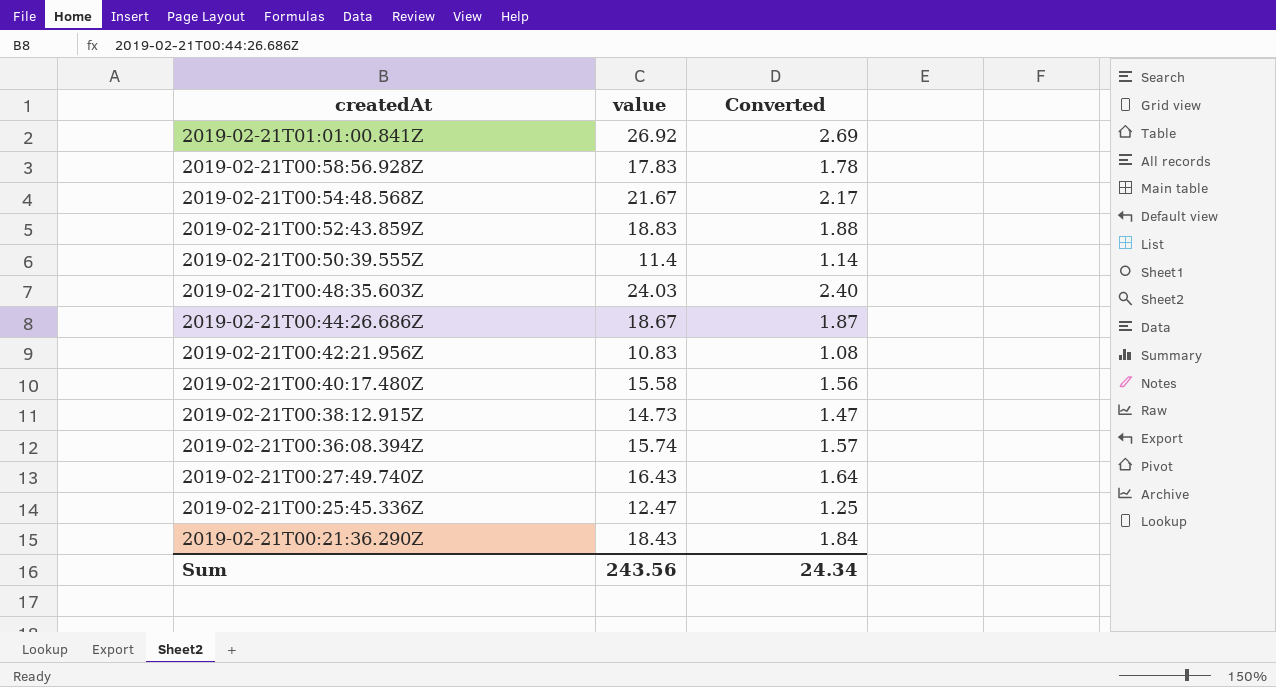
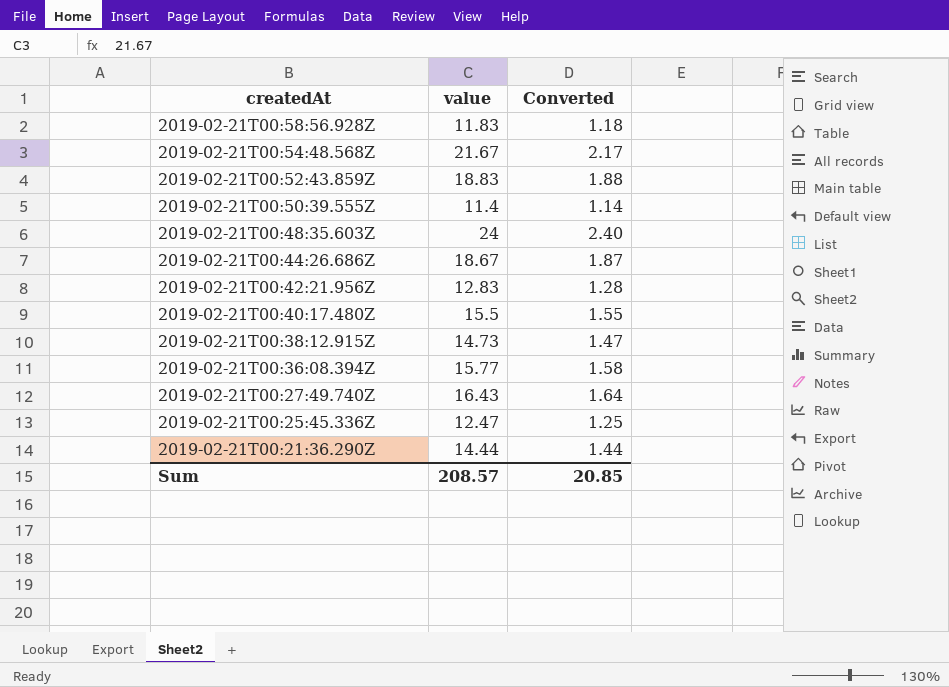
row 2019-02-21T01:01:00.841Z: 26.92 | 2.69 -> none
2019-02-21T00:58:56.928Z | value: 17.83 -> 11.83
2019-02-21T00:58:56.928Z | Converted: 1.78 -> 1.18
2019-02-21T00:48:35.603Z | value: 24.03 -> 24
2019-02-21T00:42:21.956Z | value: 10.83 -> 12.83
2019-02-21T00:42:21.956Z | Converted: 1.08 -> 1.28
2019-02-21T00:40:17.480Z | value: 15.58 -> 15.5
2019-02-21T00:40:17.480Z | Converted: 1.56 -> 1.55
2019-02-21T00:36:08.394Z | value: 15.74 -> 15.77
2019-02-21T00:36:08.394Z | Converted: 1.57 -> 1.58
2019-02-21T00:21:36.290Z | value: 18.43 -> 14.44
2019-02-21T00:21:36.290Z | Converted: 1.84 -> 1.44
Sum | value: 243.56 -> 208.57
Sum | Converted: 24.34 -> 20.85

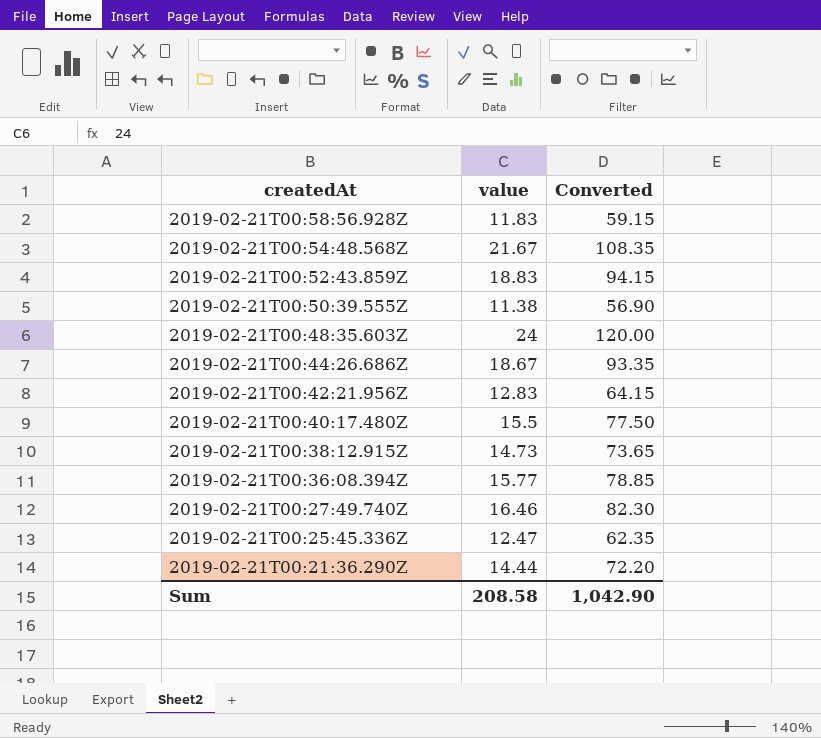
column Converted | formula: [value] * 0.1 -> [value] * 5
2019-02-21T00:50:39.555Z | value: 11.4 -> 11.38
2019-02-21T00:27:49.740Z | value: 16.43 -> 16.46
Sum | value: 208.57 -> 208.58
Sum | Converted: 20.85 -> 1,042.90

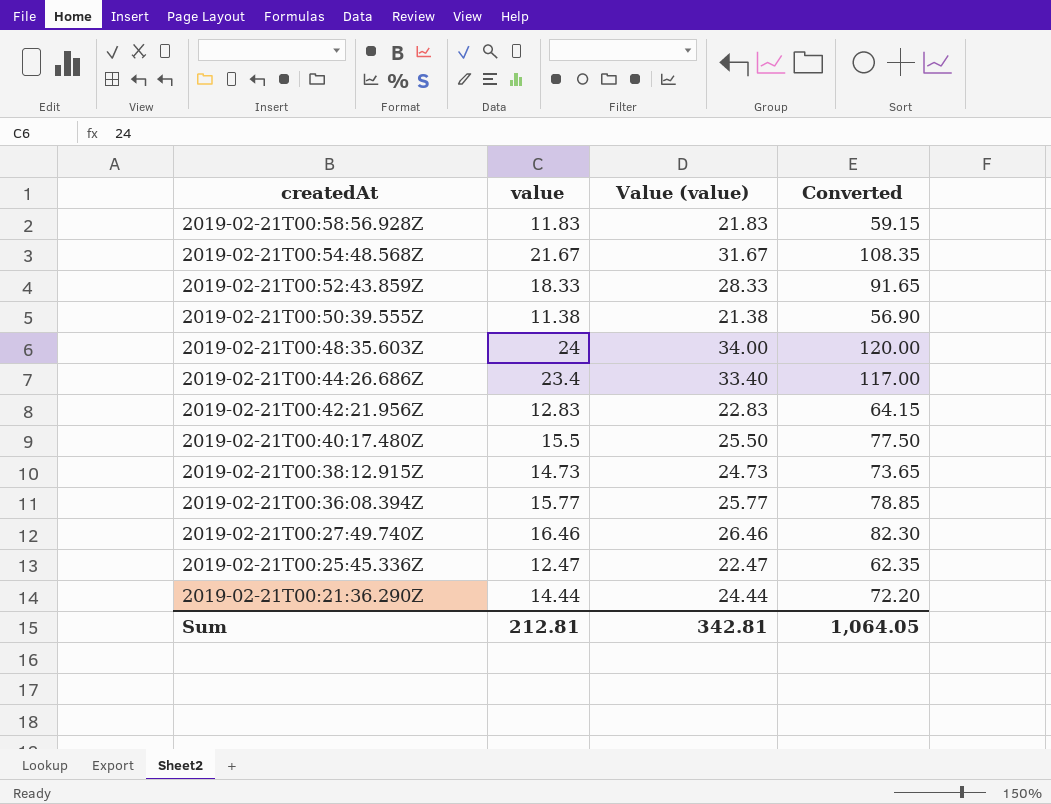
column Value (value) | formula: none -> [value] + 10
2019-02-21T00:52:43.859Z | value: 18.83 -> 18.33
2019-02-21T00:52:43.859Z | Converted: 94.15 -> 91.65
2019-02-21T00:44:26.686Z | value: 18.67 -> 23.4
2019-02-21T00:44:26.686Z | Converted: 93.35 -> 117.00
Sum | value: 208.58 -> 212.81
Sum | Converted: 1,042.90 -> 1,064.05

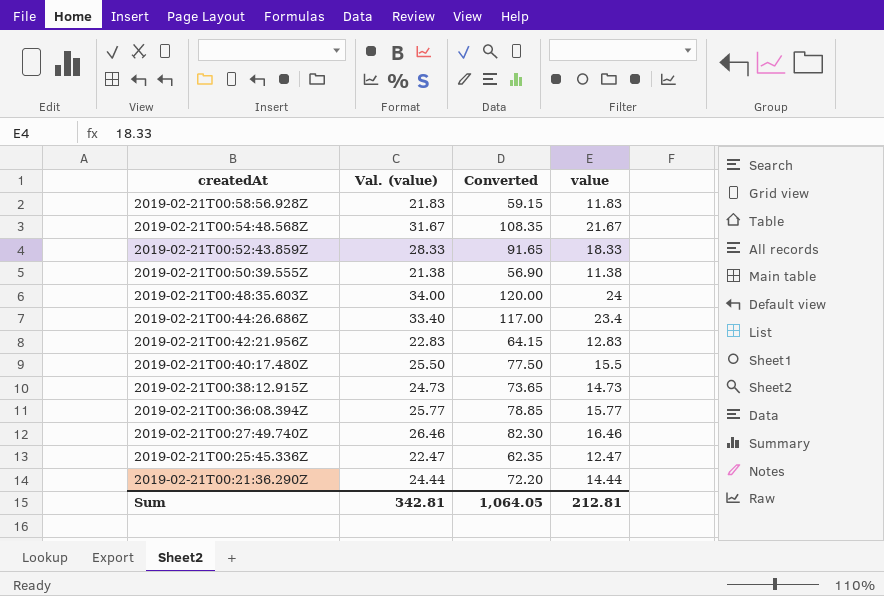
column name: Value (value) -> Val. (value)
column value | position: 2 -> 4

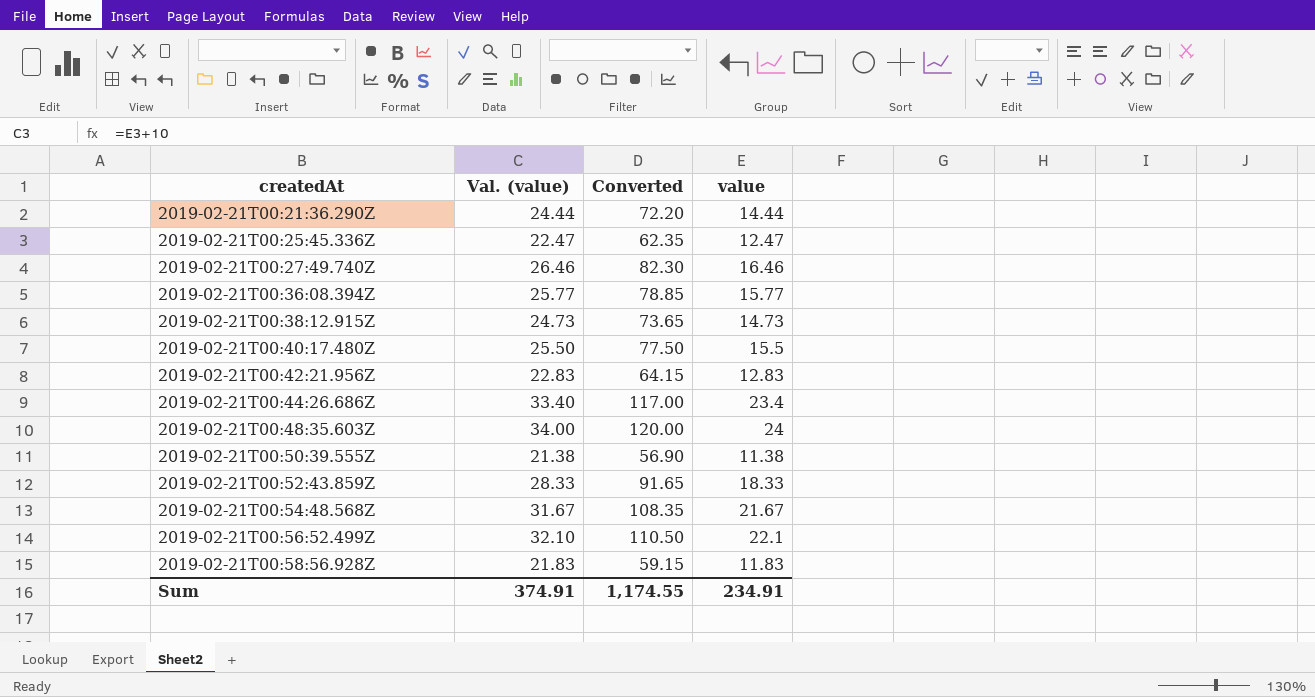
row order: createdAt descending -> createdAt ascending
row 2019-02-21T00:56:52.499Z: none -> 32.10 | 110.50 | 22.1
Sum | Val. (value): 342.81 -> 374.91
Sum | Converted: 1,064.05 -> 1,174.55
Sum | value: 212.81 -> 234.91

